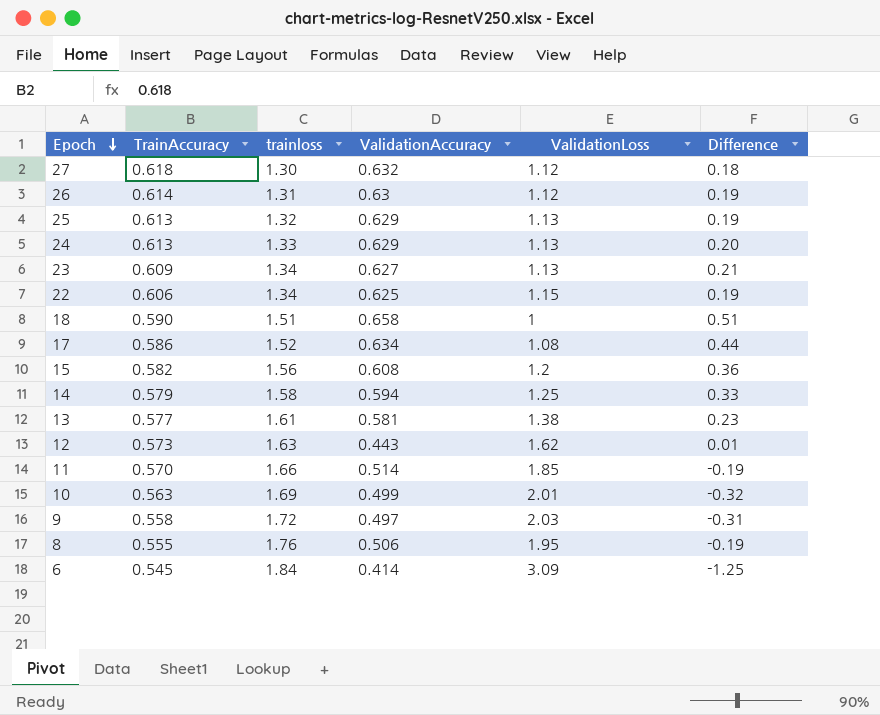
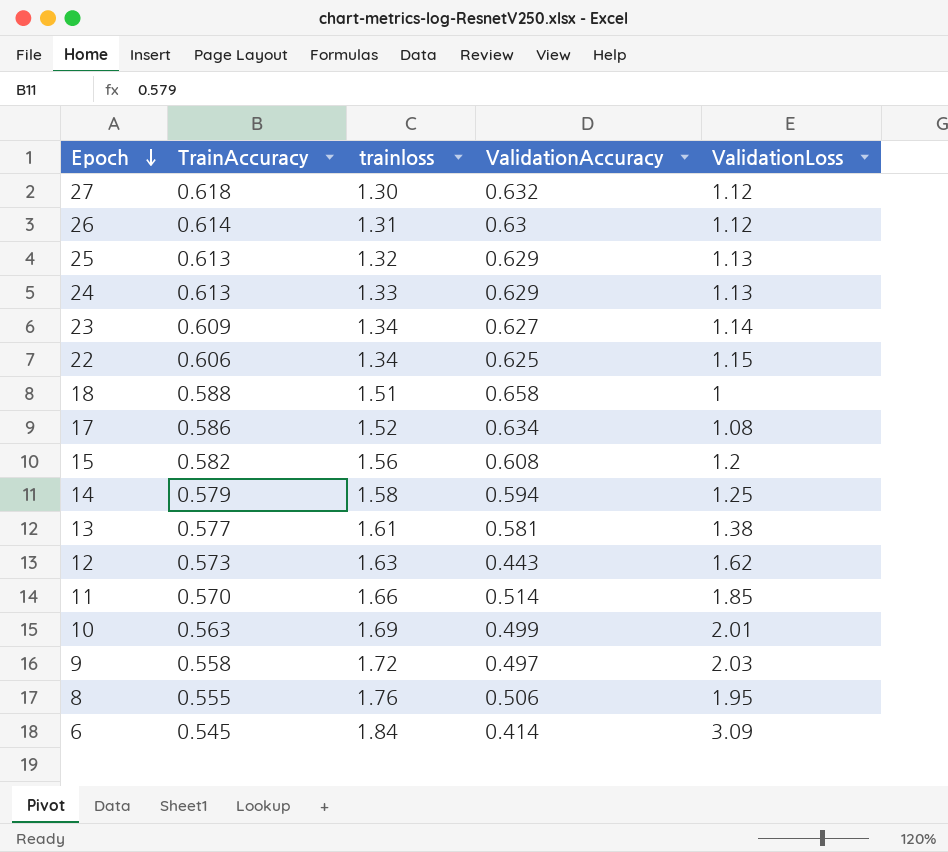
column Difference | formula: [trainloss] - [ValidationLoss] -> none
23 | ValidationLoss: 1.13 -> 1.14
18 | TrainAccuracy: 0.590 -> 0.588

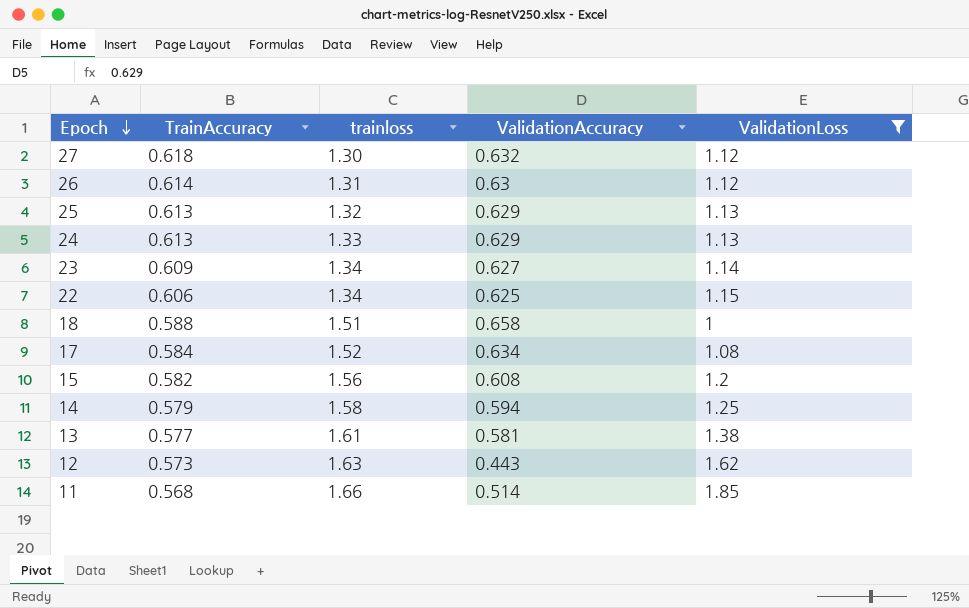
filter: none -> ValidationLoss <= 1.85
17 | TrainAccuracy: 0.586 -> 0.584
11 | TrainAccuracy: 0.570 -> 0.568

